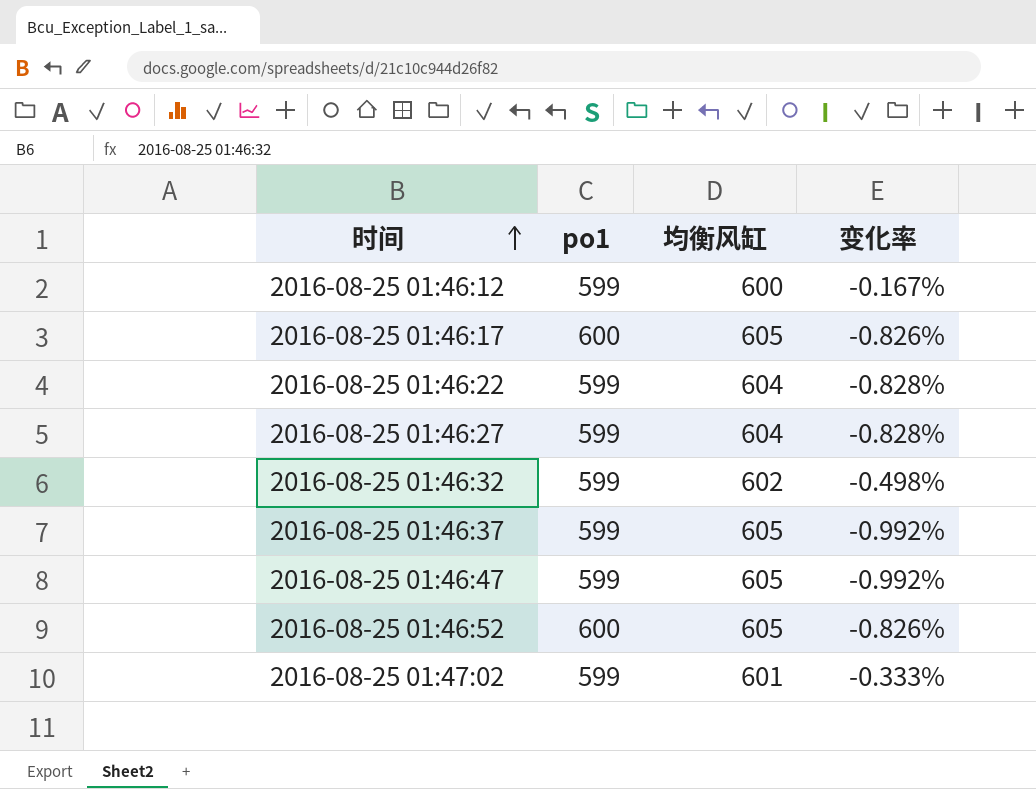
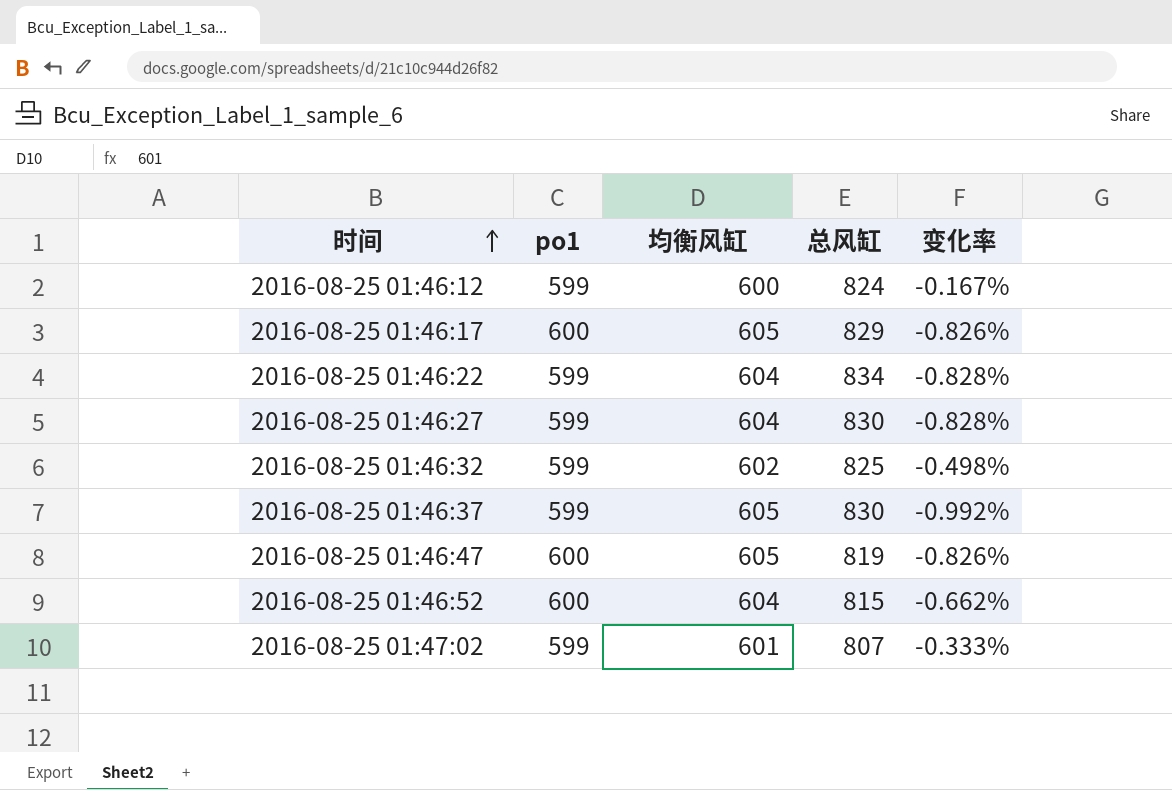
column 总风缸 | position: none -> 4
2016-08-25 01:46:47 | po1: 599 -> 600
2016-08-25 01:46:47 | 变化率: -0.992% -> -0.826%
2016-08-25 01:46:52 | 均衡风缸: 605 -> 604
2016-08-25 01:46:52 | 变化率: -0.826% -> -0.662%

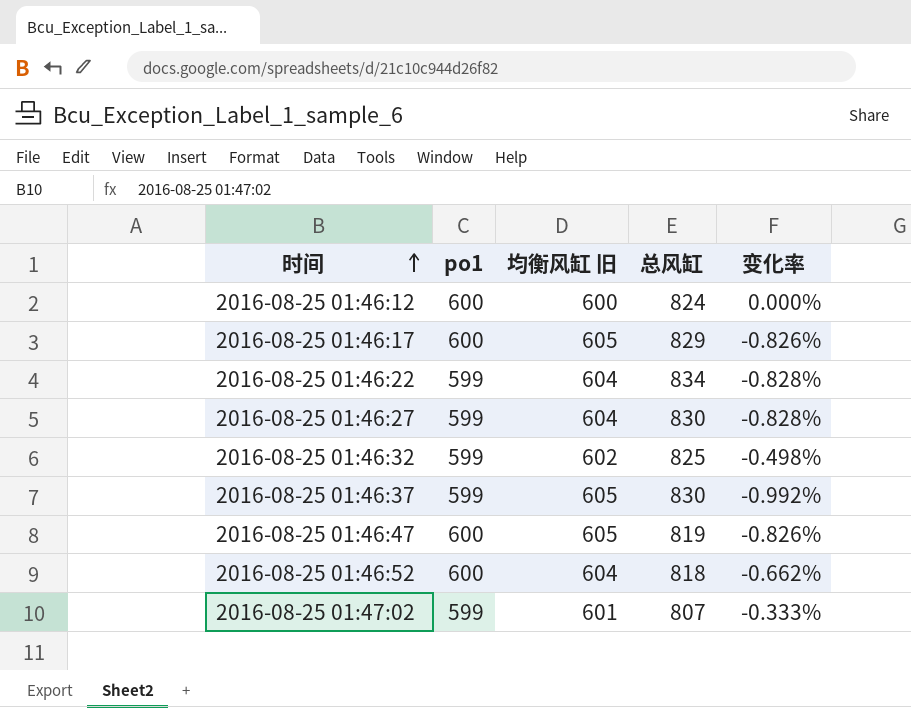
column name: 均衡风缸 -> 均衡风缸 旧
2016-08-25 01:46:12 | po1: 599 -> 600
2016-08-25 01:46:12 | 变化率: -0.167% -> 0.000%
2016-08-25 01:46:52 | 总风缸: 815 -> 818

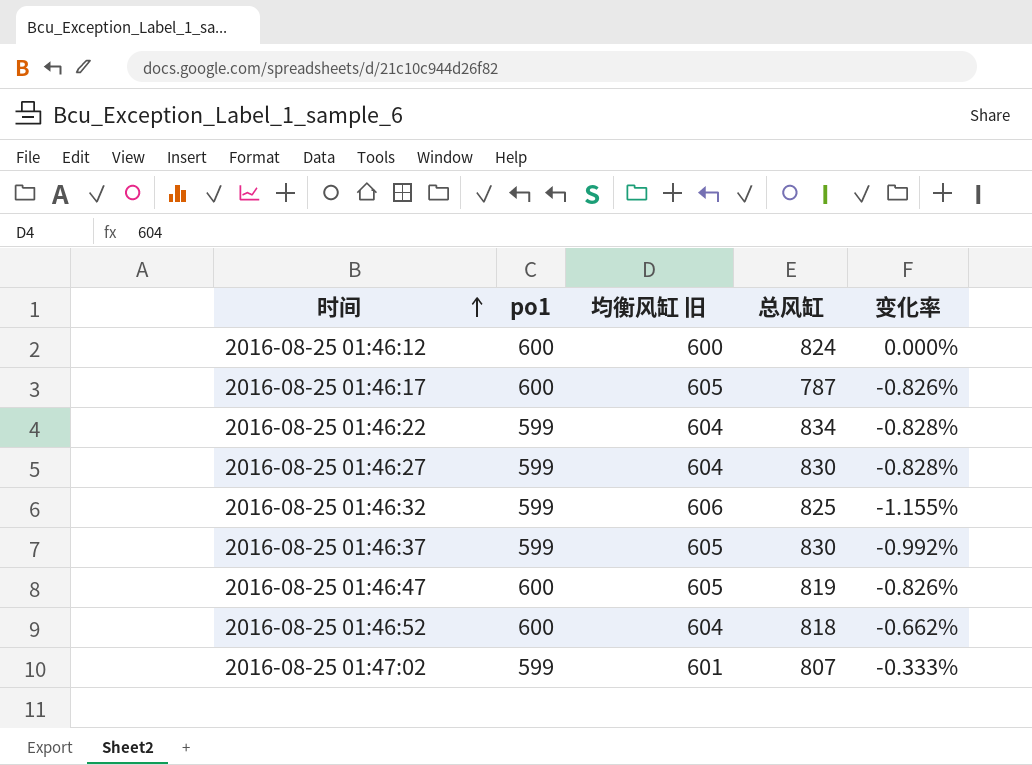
2016-08-25 01:46:17 | 总风缸: 829 -> 787
2016-08-25 01:46:32 | 均衡风缸 旧: 602 -> 606
2016-08-25 01:46:32 | 变化率: -0.498% -> -1.155%

